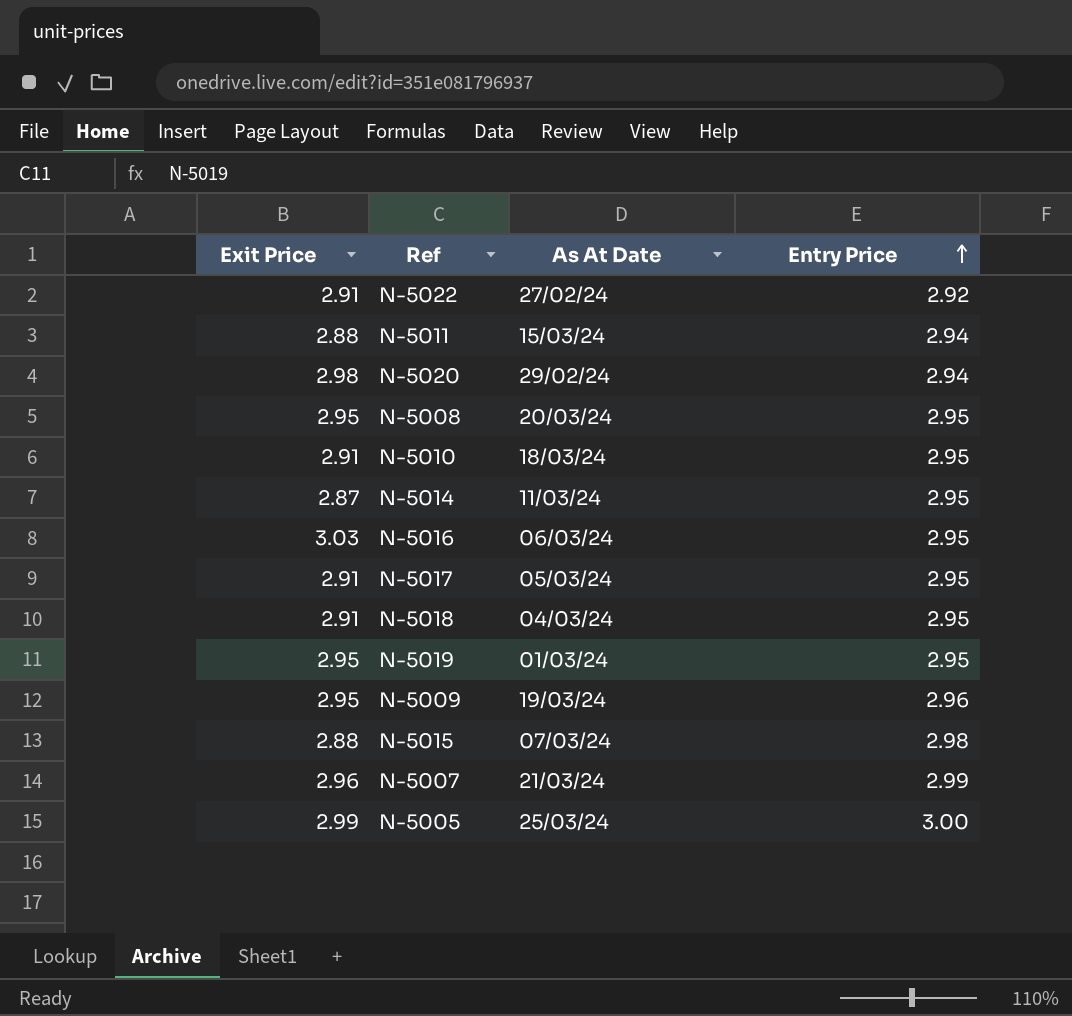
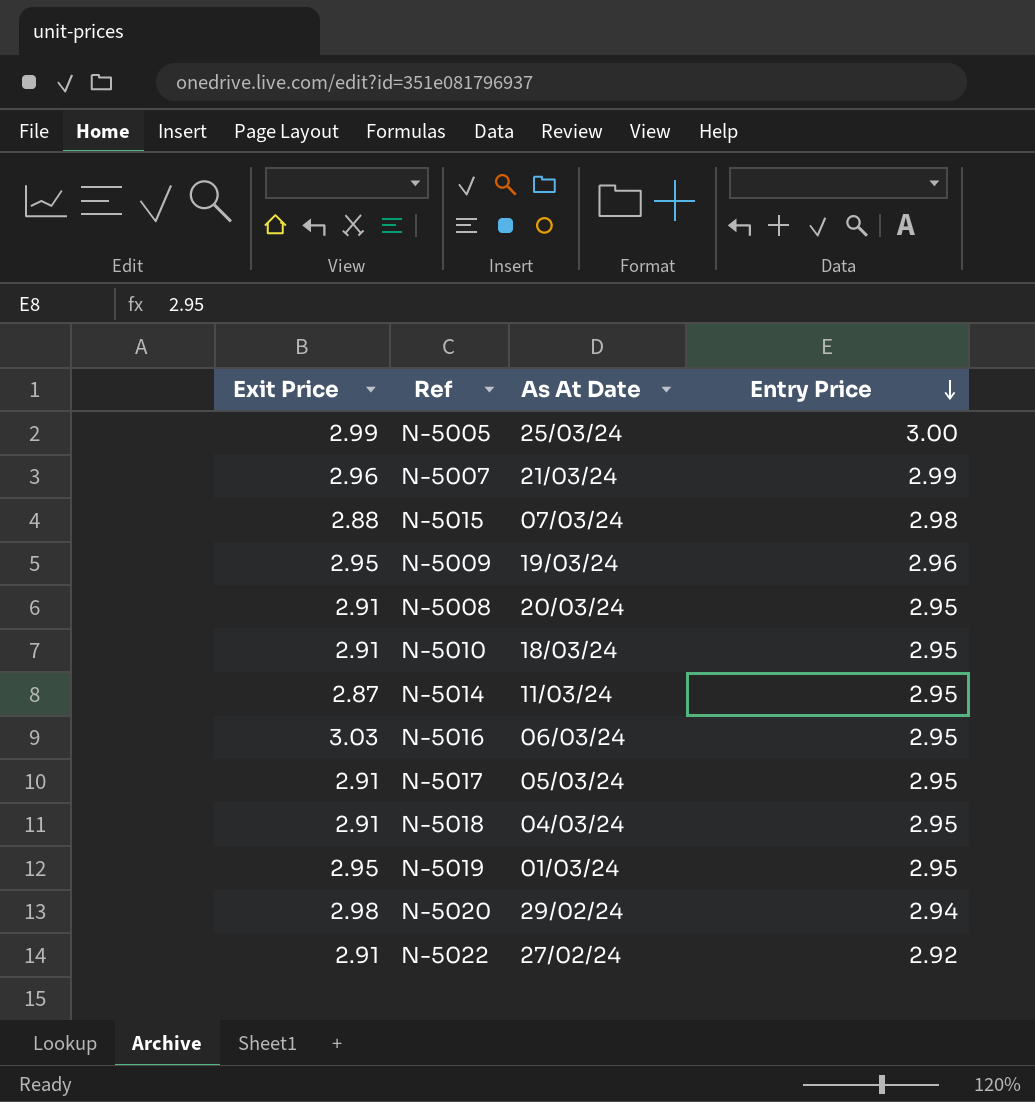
row order: Entry Price ascending -> Entry Price descending
row N-5011: 2.88 | 15/03/24 | 2.94 -> none
N-5008 | Exit Price: 2.95 -> 2.91

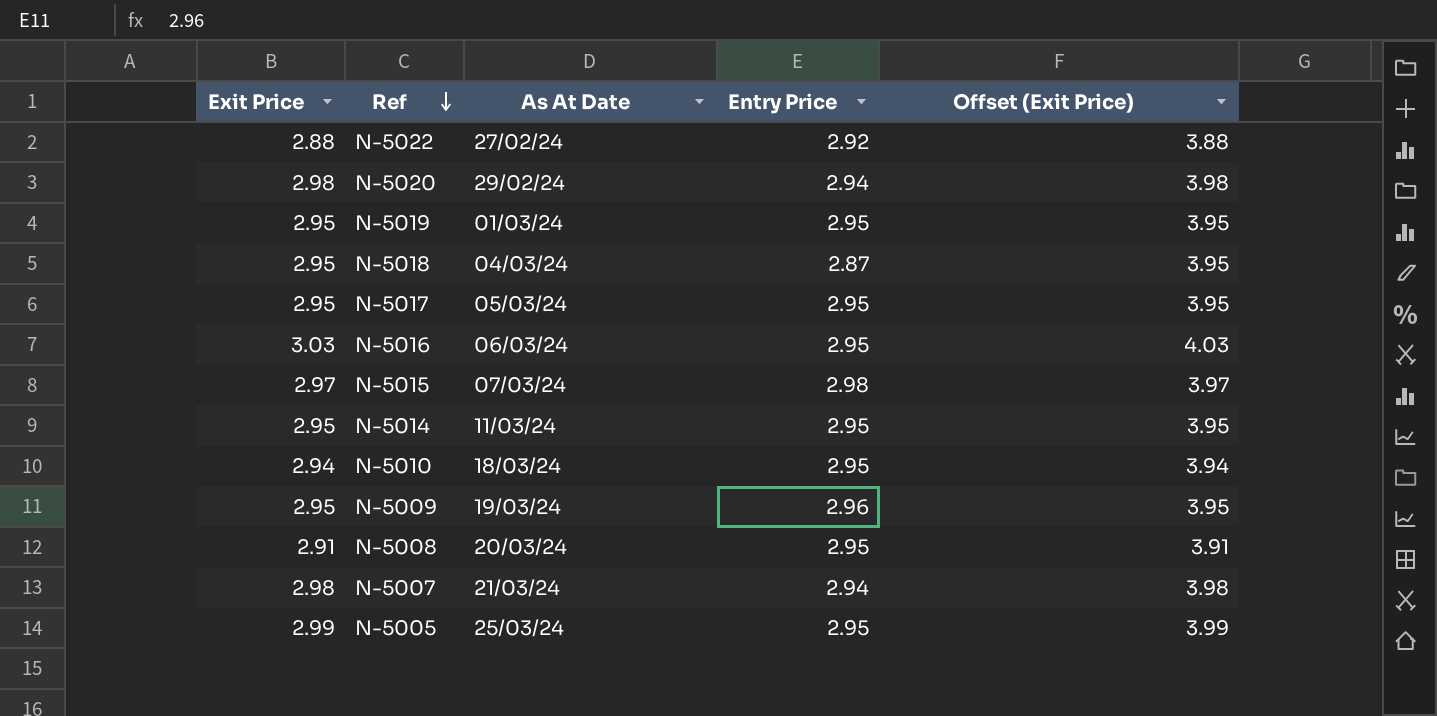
row order: Entry Price descending -> Ref descending
column Offset (Exit Price) | formula: none -> [Exit Price] + 1
N-5022 | Exit Price: 2.91 -> 2.88
N-5018 | Exit Price: 2.91 -> 2.95
N-5018 | Entry Price: 2.95 -> 2.87
N-5017 | Exit Price: 2.91 -> 2.95
N-5015 | Exit Price: 2.88 -> 2.97
N-5014 | Exit Price: 2.87 -> 2.95
N-5010 | Exit Price: 2.91 -> 2.94
N-5007 | Exit Price: 2.96 -> 2.98
N-5007 | Entry Price: 2.99 -> 2.94
N-5005 | Entry Price: 3.00 -> 2.95

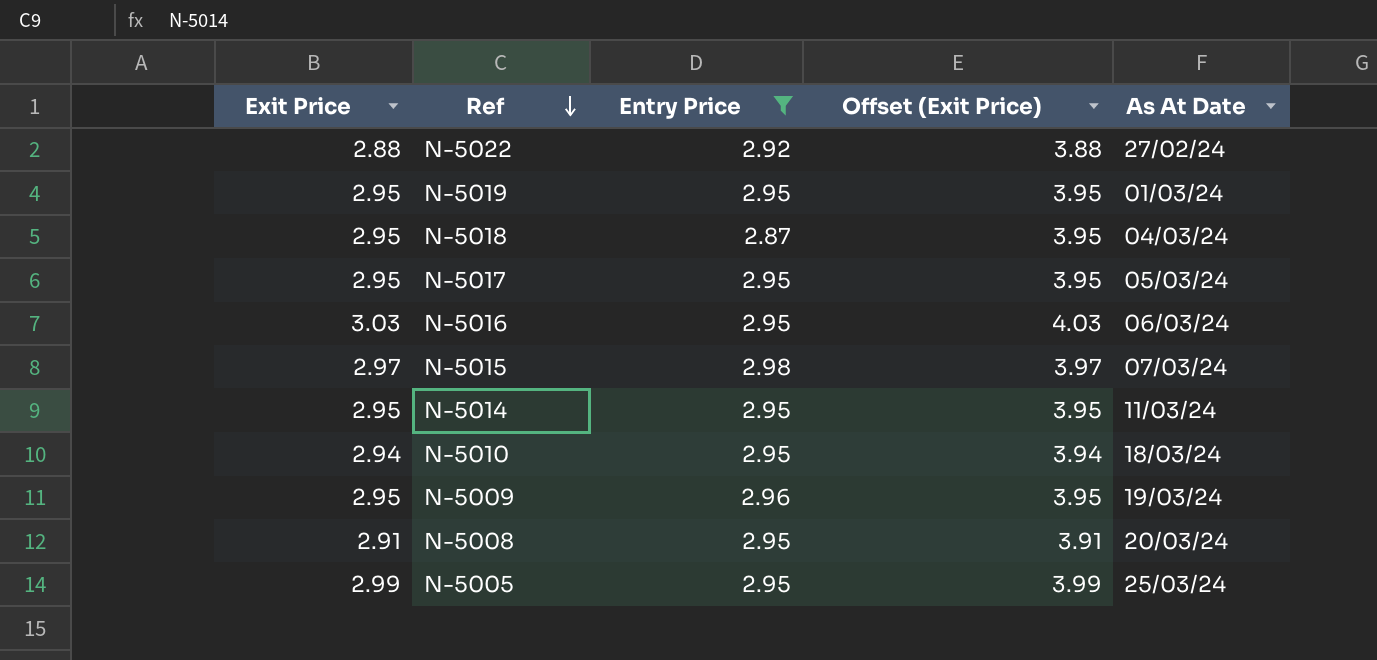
filter: none -> Entry Price != 2.94
column As At Date | position: 3 -> 5

